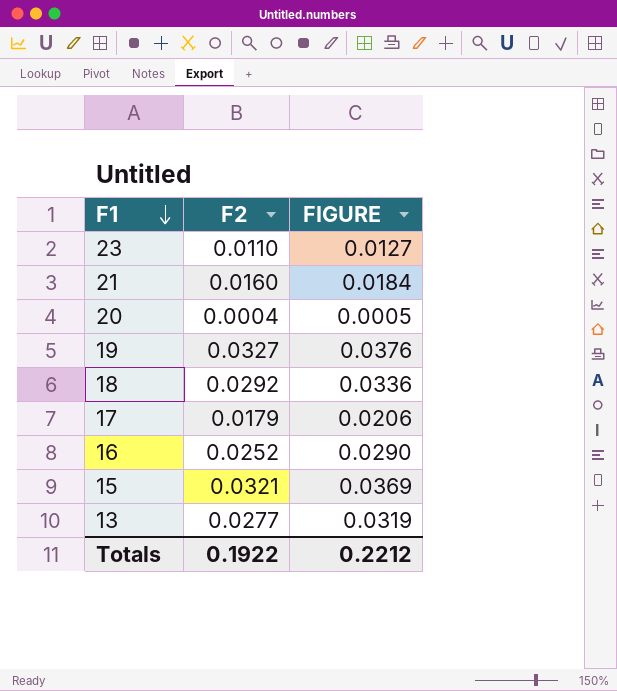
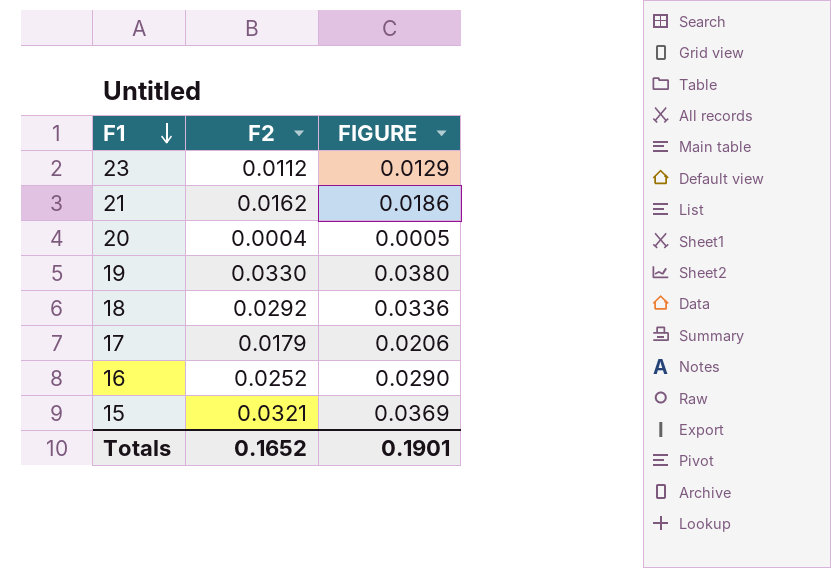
row 13: 0.0277 | 0.0319 -> none
23 | F2: 0.0110 -> 0.0112
23 | FIGURE: 0.0127 -> 0.0129
21 | F2: 0.0160 -> 0.0162
21 | FIGURE: 0.0184 -> 0.0186
19 | F2: 0.0327 -> 0.0330
19 | FIGURE: 0.0376 -> 0.0380
Totals | F2: 0.1922 -> 0.1652
Totals | FIGURE: 0.2212 -> 0.1901

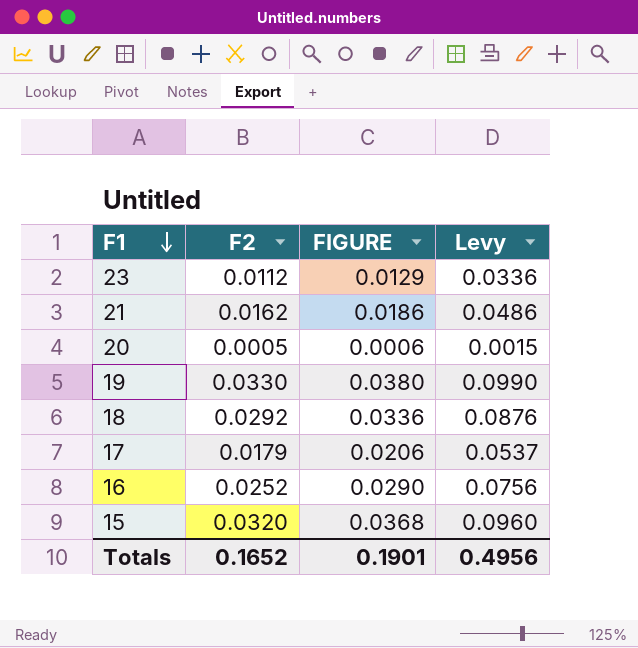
column Levy | formula: none -> [F2] * 3
20 | F2: 0.0004 -> 0.0005
20 | FIGURE: 0.0005 -> 0.0006
15 | F2: 0.0321 -> 0.0320
15 | FIGURE: 0.0369 -> 0.0368

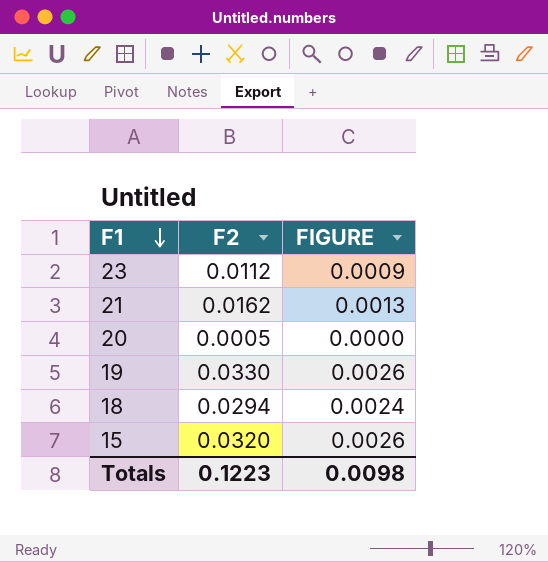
column Levy | formula: [F2] * 3 -> none
column FIGURE | formula: [F2] * 1.15 -> [F2] * 0.08
row 17: 0.0179 | 0.0206 | 0.0537 -> none
row 16: 0.0252 | 0.0290 | 0.0756 -> none
18 | F2: 0.0292 -> 0.0294
Totals | F2: 0.1652 -> 0.1223
Totals | FIGURE: 0.1901 -> 0.0098

